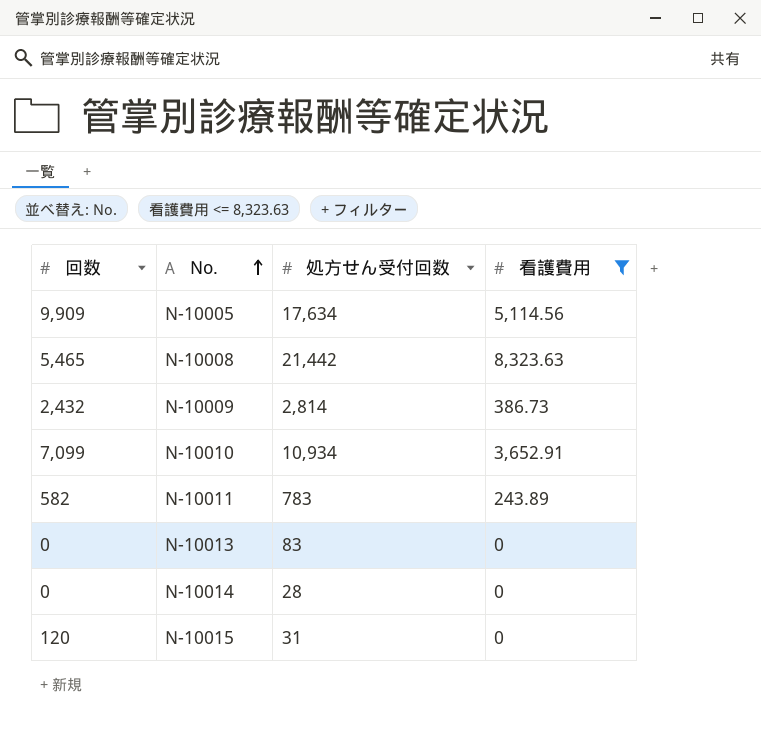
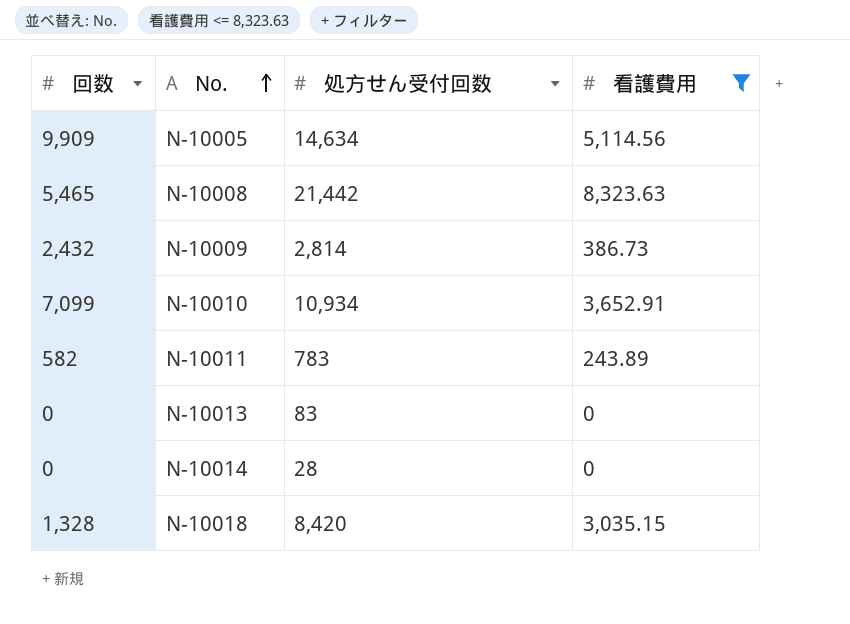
row N-10015: 120 | 31 | 0 -> none
N-10005 | 処方せん受付回数: 17,634 -> 14,634
row N-10018: none -> 1,328 | 8,420 | 3,035.15

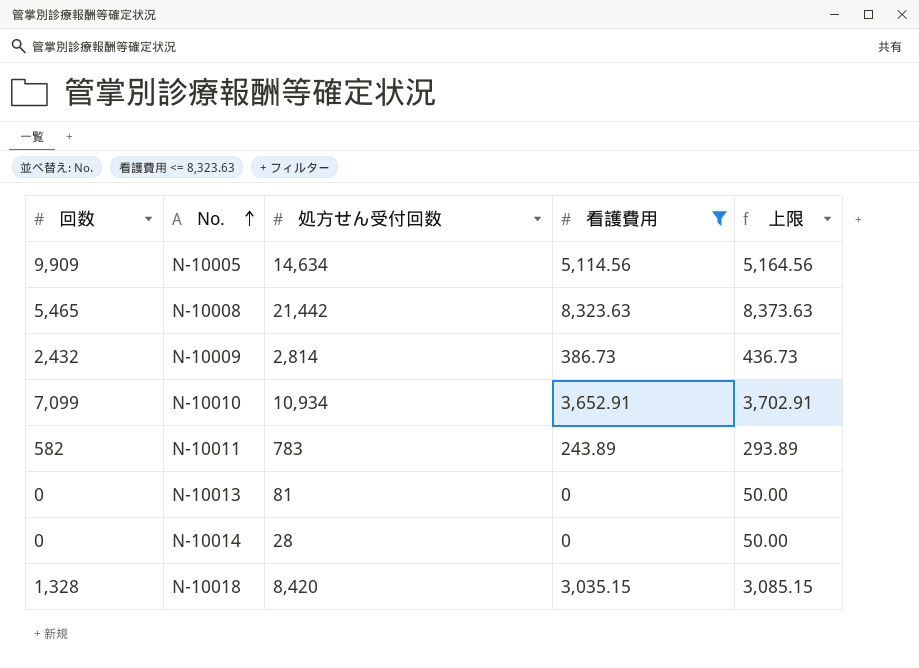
column 上限 | formula: none -> [看護費用] + 50
N-10013 | 処方せん受付回数: 83 -> 81

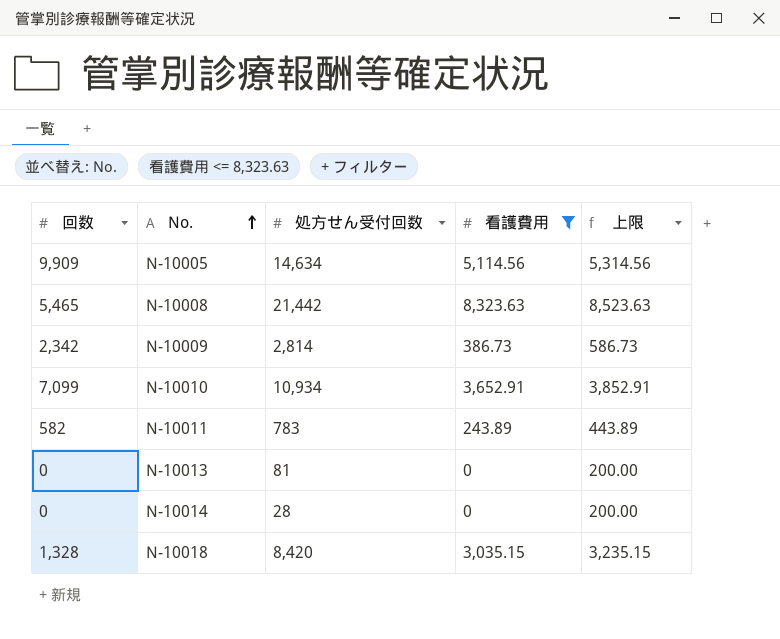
column 上限 | formula: [看護費用] + 50 -> [看護費用] + 200
N-10009 | 回数: 2,432 -> 2,342

